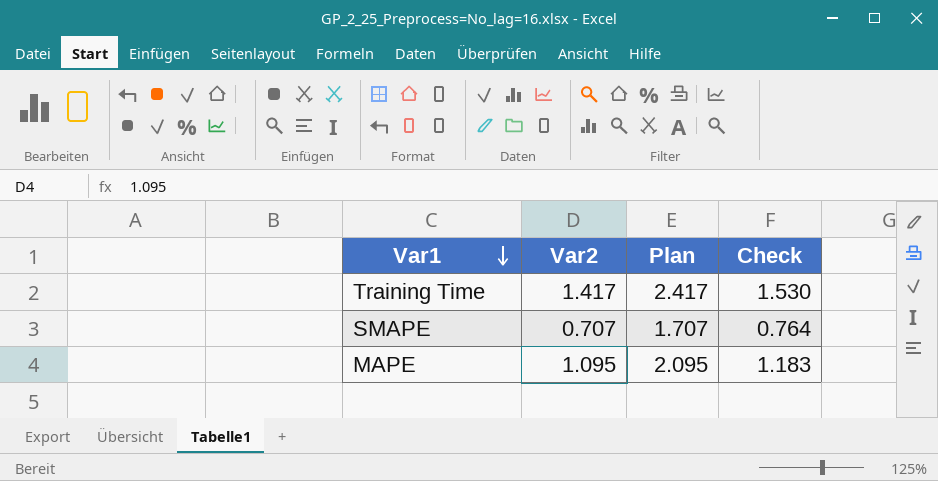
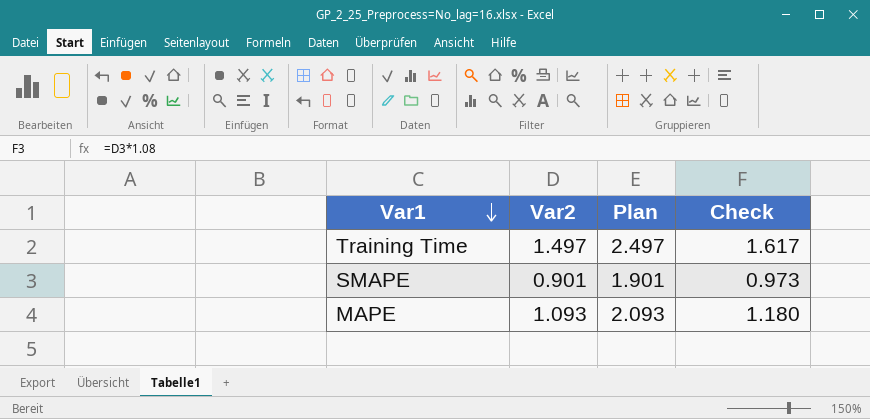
Training Time | Var2: 1.417 -> 1.497
Training Time | Plan: 2.417 -> 2.497
Training Time | Check: 1.530 -> 1.617
SMAPE | Var2: 0.707 -> 0.901
SMAPE | Plan: 1.707 -> 1.901
SMAPE | Check: 0.764 -> 0.973
MAPE | Var2: 1.095 -> 1.093
MAPE | Plan: 2.095 -> 2.093
MAPE | Check: 1.183 -> 1.180

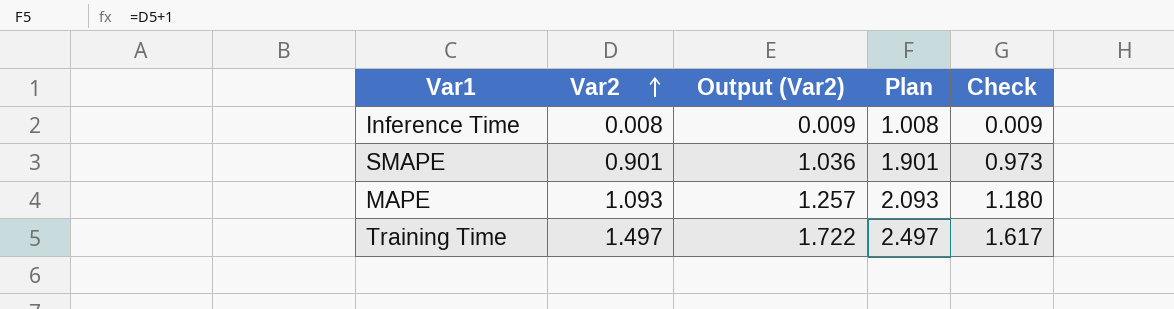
row order: Var1 descending -> Var2 ascending
column Output (Var2) | formula: none -> [Var2] * 1.15
row Inference Time: none -> 0.008 | 0.009 | 1.008 | 0.009

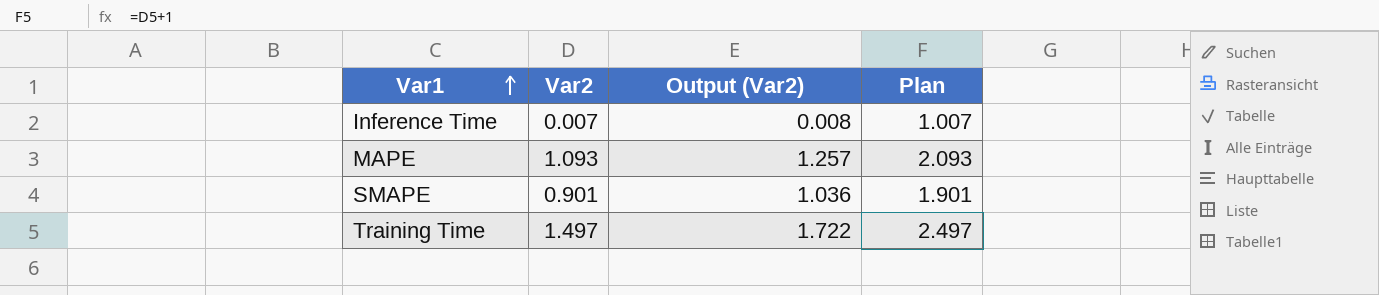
row order: Var2 ascending -> Var1 ascending
column Check | formula: [Var2] * 1.08 -> none
Inference Time | Var2: 0.008 -> 0.007
Inference Time | Output (Var2): 0.009 -> 0.008
Inference Time | Plan: 1.008 -> 1.007

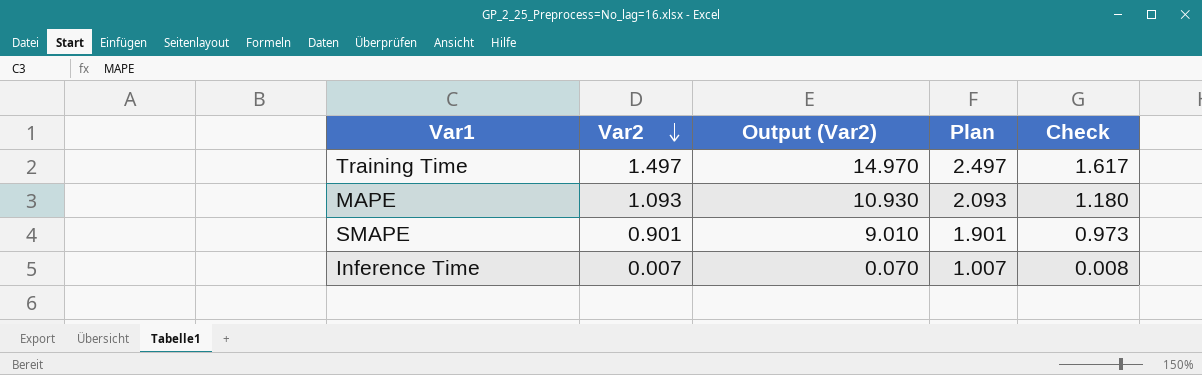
row order: Var1 ascending -> Var2 descending
column Output (Var2) | formula: [Var2] * 1.15 -> [Var2] * 10
column Check | formula: none -> [Var2] * 1.08

